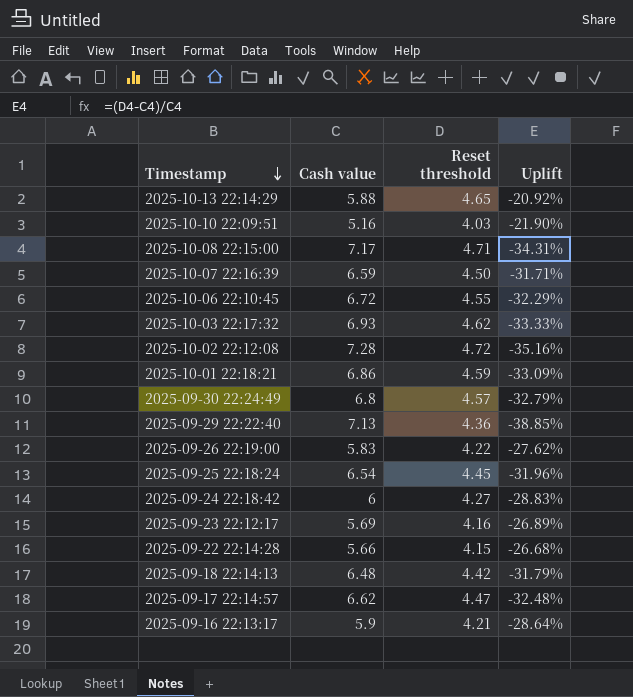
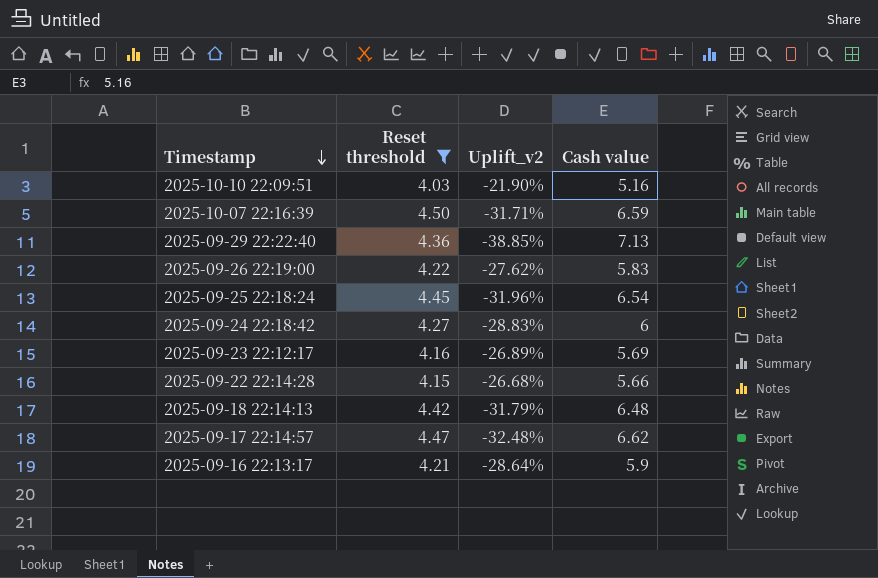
filter: none -> Reset threshold <= 4.50
column name: Uplift -> Uplift_v2
column Cash value | position: 2 -> 4

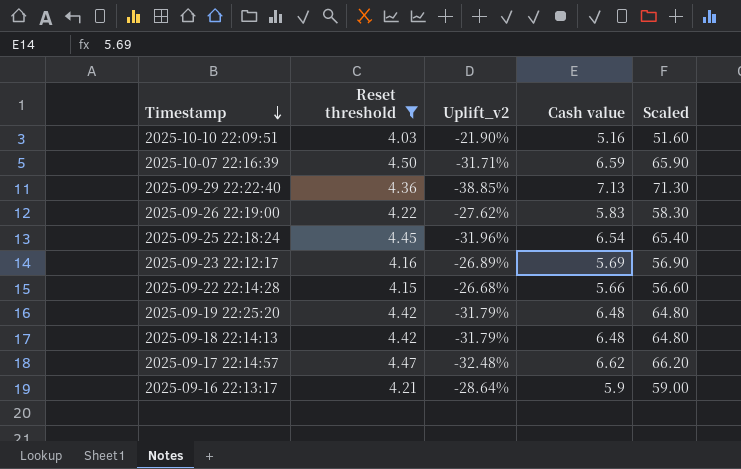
column Scaled | formula: none -> [Cash value] * 10
row 2025-09-24 22:18:42: 4.27 | -28.83% | 6 -> none
row 2025-09-19 22:25:20: none -> 4.42 | -31.79% | 6.48 | 64.80

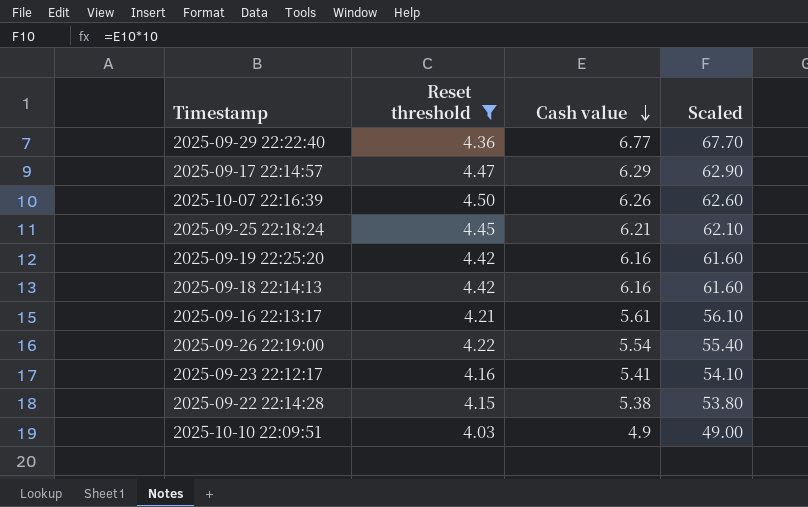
row order: Timestamp descending -> Cash value descending
column Uplift_v2 | formula: ([Reset threshold] - [Cash value]) / [Cash value] -> none
2025-09-29 22:22:40 | Cash value: 7.13 -> 6.77
2025-09-29 22:22:40 | Scaled: 71.30 -> 67.70
2025-09-17 22:14:57 | Cash value: 6.62 -> 6.29
2025-09-17 22:14:57 | Scaled: 66.20 -> 62.90
2025-10-07 22:16:39 | Cash value: 6.59 -> 6.26
2025-10-07 22:16:39 | Scaled: 65.90 -> 62.60
2025-09-25 22:18:24 | Cash value: 6.54 -> 6.21
2025-09-25 22:18:24 | Scaled: 65.40 -> 62.10
2025-09-19 22:25:20 | Cash value: 6.48 -> 6.16
2025-09-19 22:25:20 | Scaled: 64.80 -> 61.60
2025-09-18 22:14:13 | Cash value: 6.48 -> 6.16
2025-09-18 22:14:13 | Scaled: 64.80 -> 61.60
2025-09-16 22:13:17 | Cash value: 5.9 -> 5.61
2025-09-16 22:13:17 | Scaled: 59.00 -> 56.10
2025-09-26 22:19:00 | Cash value: 5.83 -> 5.54
2025-09-26 22:19:00 | Scaled: 58.30 -> 55.40
2025-09-23 22:12:17 | Cash value: 5.69 -> 5.41
2025-09-23 22:12:17 | Scaled: 56.90 -> 54.10
2025-09-22 22:14:28 | Cash value: 5.66 -> 5.38
2025-09-22 22:14:28 | Scaled: 56.60 -> 53.80
2025-10-10 22:09:51 | Cash value: 5.16 -> 4.9
2025-10-10 22:09:51 | Scaled: 51.60 -> 49.00

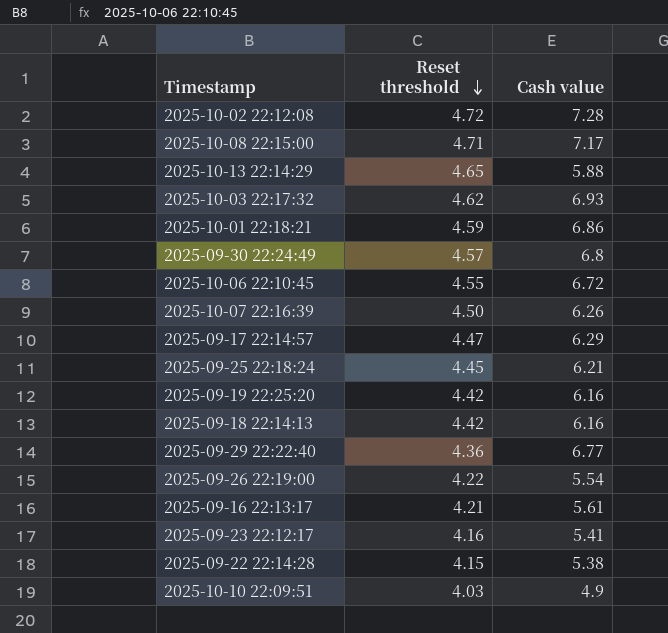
filter: Reset threshold <= 4.50 -> none
row order: Cash value descending -> Reset threshold descending
column Scaled | formula: [Cash value] * 10 -> none

